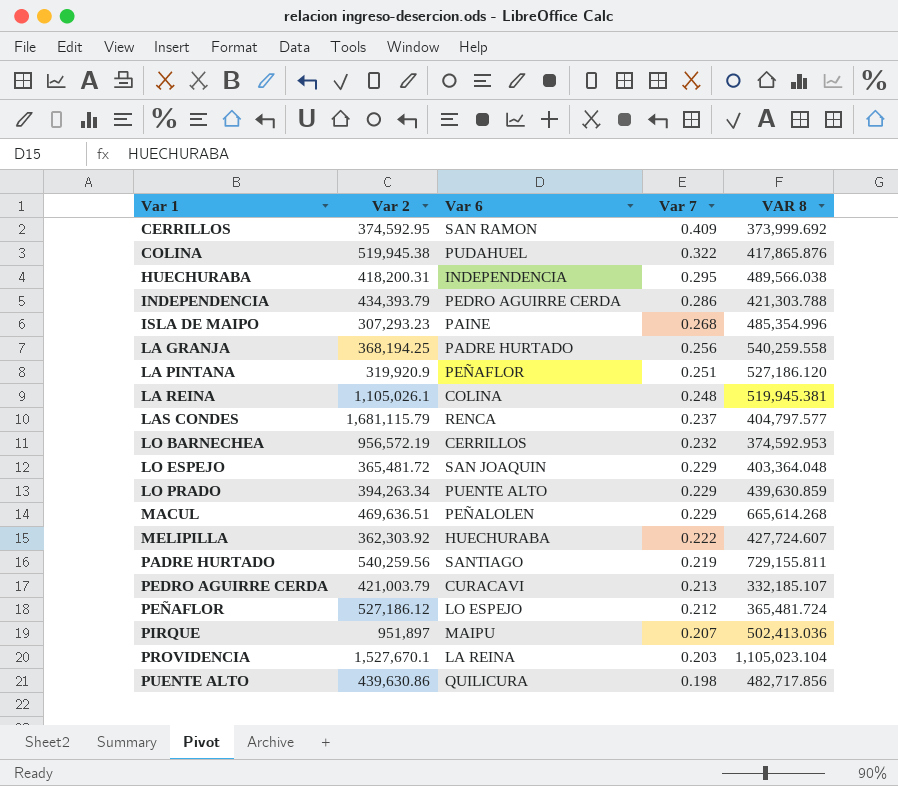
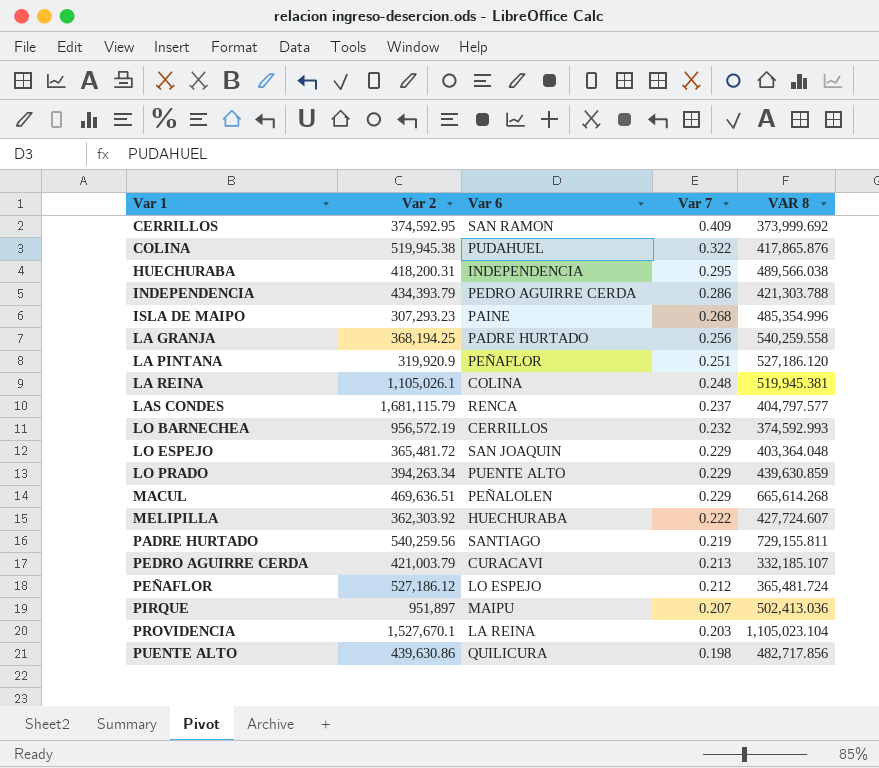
LO BARNECHEA | VAR 8: 374,592.953 -> 374,592.993

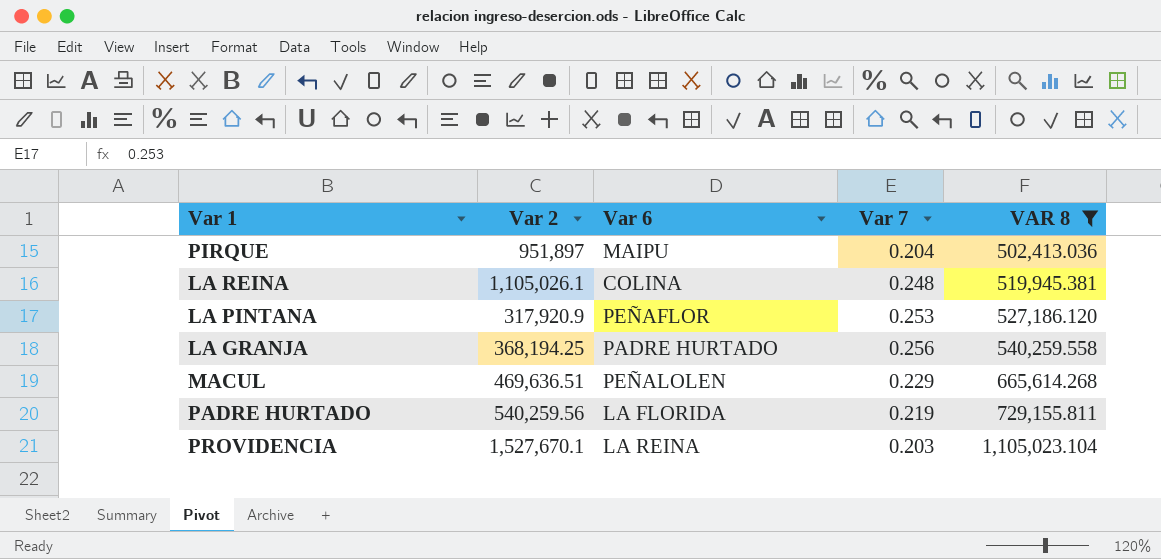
filter: none -> VAR 8 >= 502,413.036
row order: Var 1 ascending -> VAR 8 ascending
PIRQUE | Var 7: 0.207 -> 0.204
LA PINTANA | Var 2: 319,920.9 -> 317,920.9
LA PINTANA | Var 7: 0.251 -> 0.253
PADRE HURTADO | Var 6: SANTIAGO -> LA FLORIDA

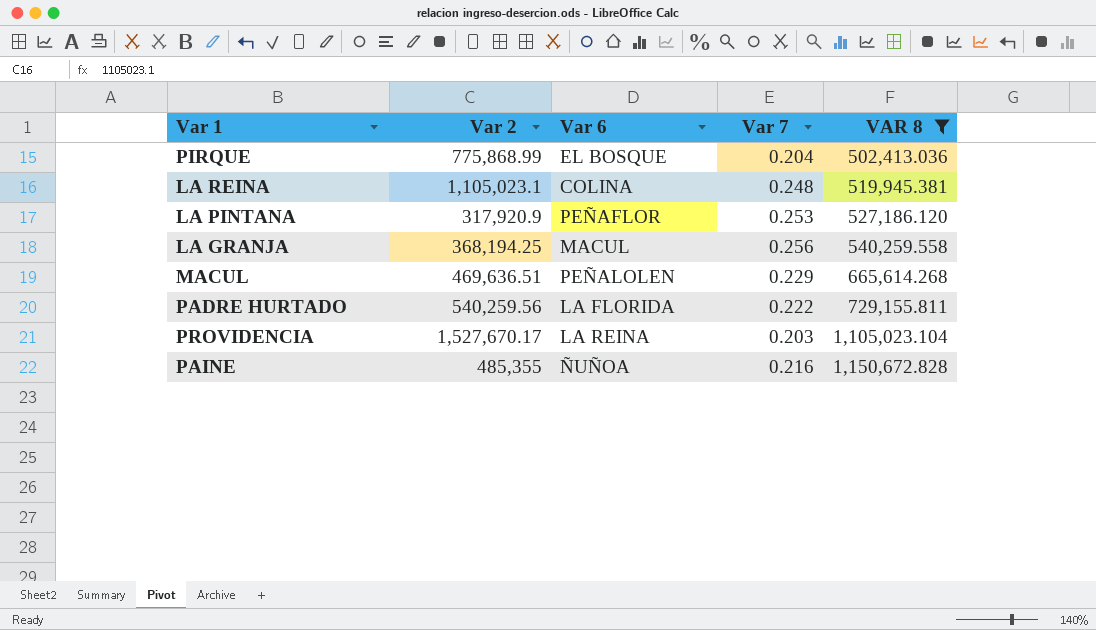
PIRQUE | Var 2: 951,897 -> 775,868.99
PIRQUE | Var 6: MAIPU -> EL BOSQUE
LA REINA | Var 2: 1,105,026.1 -> 1,105,023.1
LA GRANJA | Var 6: PADRE HURTADO -> MACUL
PADRE HURTADO | Var 7: 0.219 -> 0.222
PROVIDENCIA | Var 2: 1,527,670.1 -> 1,527,670.17
row PAINE: none -> 485,355 | ÑUÑOA | 0.216 | 1,150,672.828

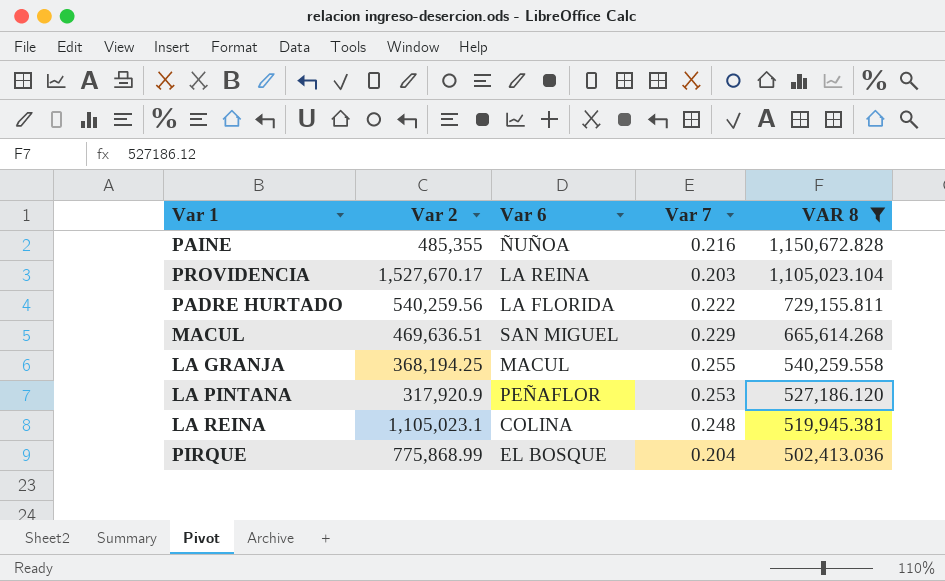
row order: VAR 8 ascending -> VAR 8 descending
MACUL | Var 6: PEÑALOLEN -> SAN MIGUEL
LA GRANJA | Var 7: 0.256 -> 0.255

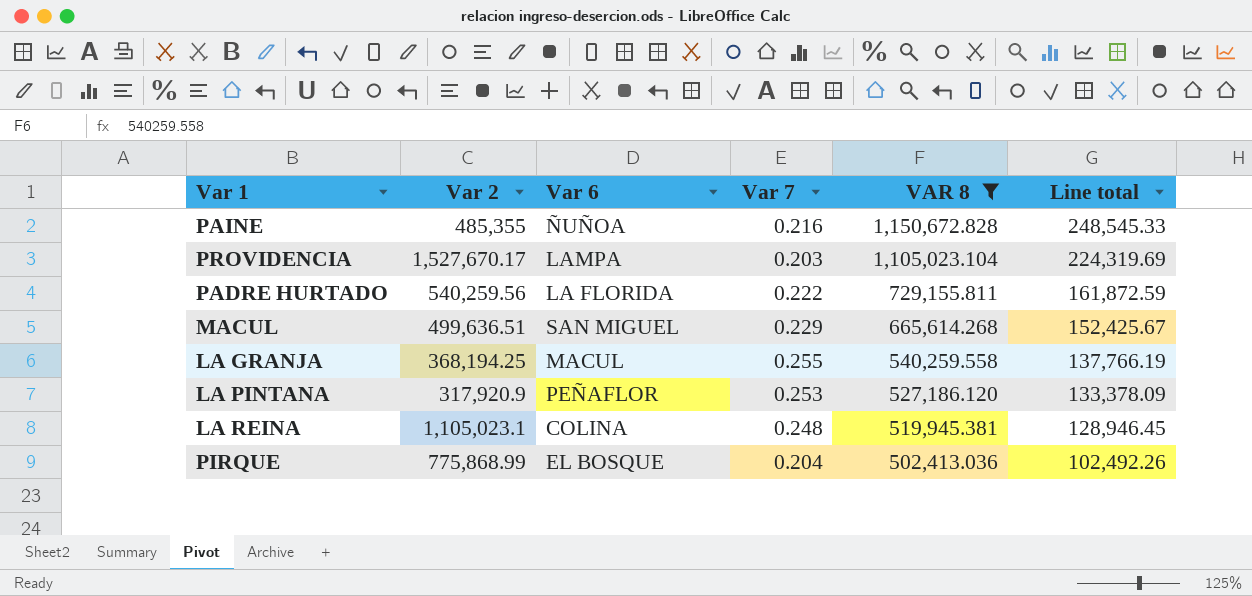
column Line total | formula: none -> [Var 7] * [VAR 8]
PROVIDENCIA | Var 6: LA REINA -> LAMPA
MACUL | Var 2: 469,636.51 -> 499,636.51

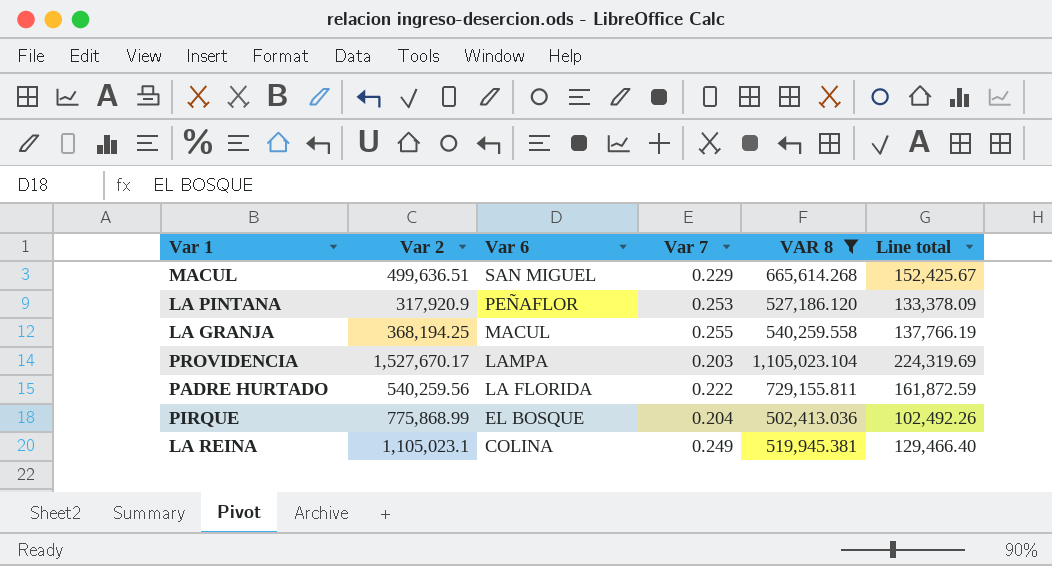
row order: VAR 8 descending -> Var 6 descending
row PAINE: 485,355 | ÑUÑOA | 0.216 | 1,150,672.828 | 248,545.33 -> none
LA REINA | Var 7: 0.248 -> 0.249
LA REINA | Line total: 128,946.45 -> 129,466.40

